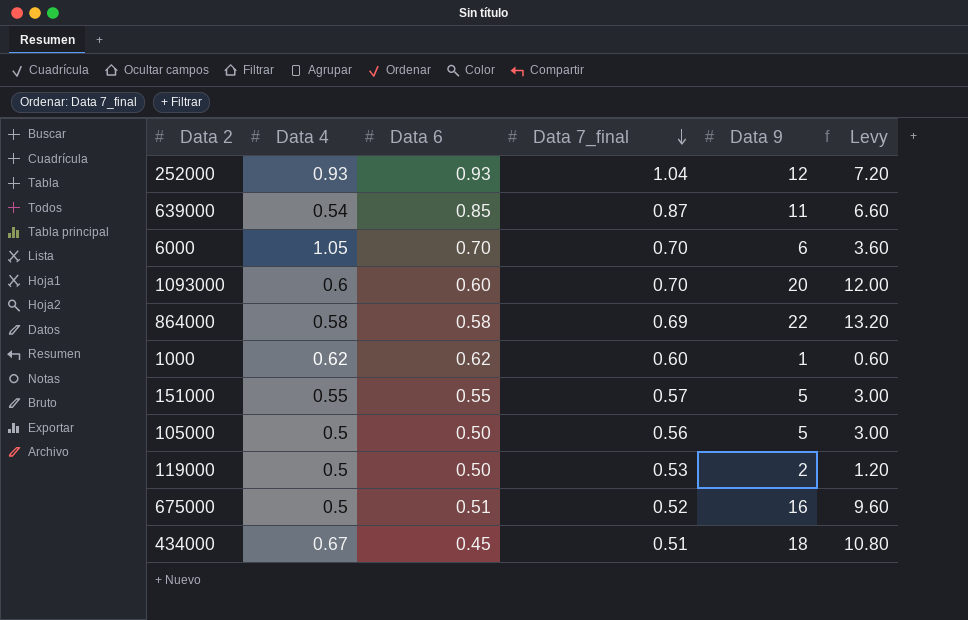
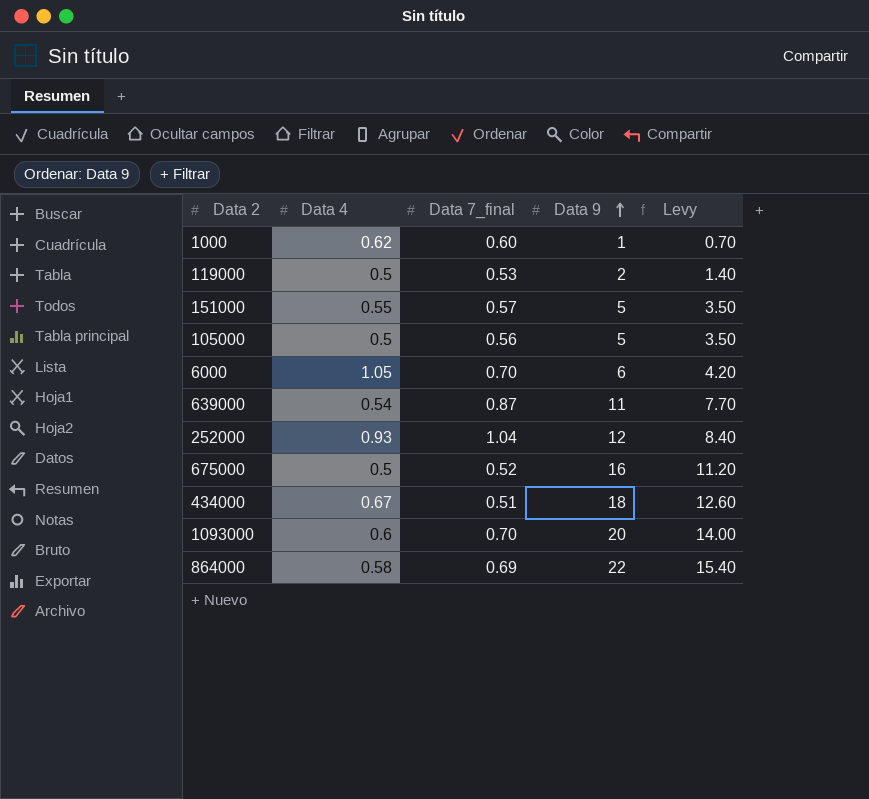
row order: Data 7_final descending -> Data 9 ascending
column Data 6 | position: 3 -> none
column Levy | formula: [Data 9] * 0.6 -> [Data 9] * 0.7

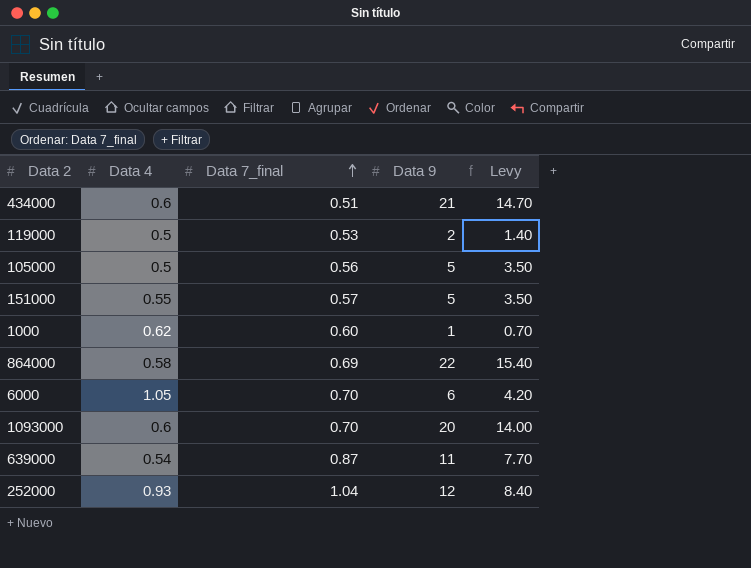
row order: Data 9 ascending -> Data 7_final ascending
row 675000: 0.5 | 0.52 | 16 | 11.20 -> none
434000 | Data 4: 0.67 -> 0.6
434000 | Data 9: 18 -> 21
434000 | Levy: 12.60 -> 14.70

